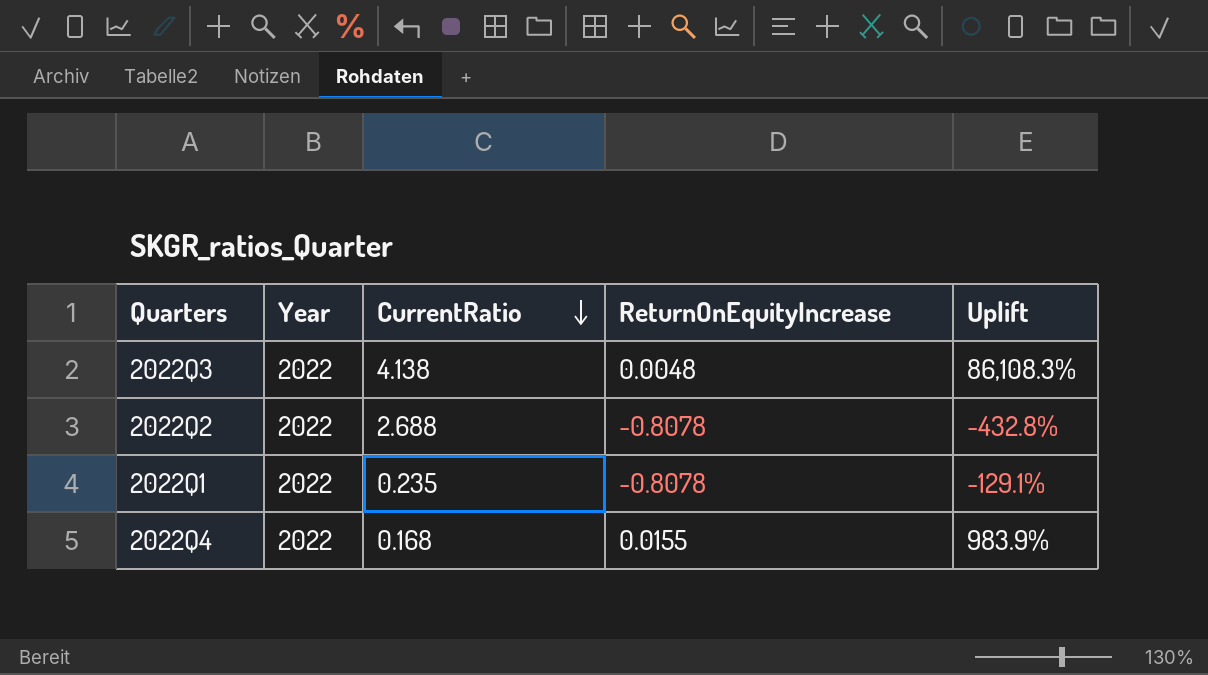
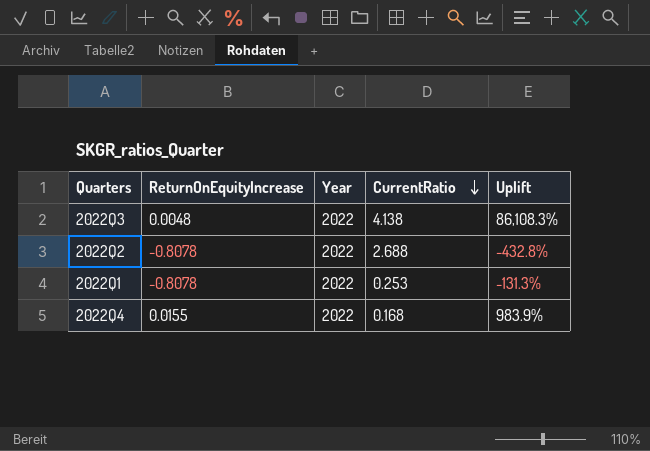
column ReturnOnEquityIncrease | position: 4 -> 2
2022Q1 | CurrentRatio: 0.235 -> 0.253
2022Q1 | Uplift: -129.1% -> -131.3%

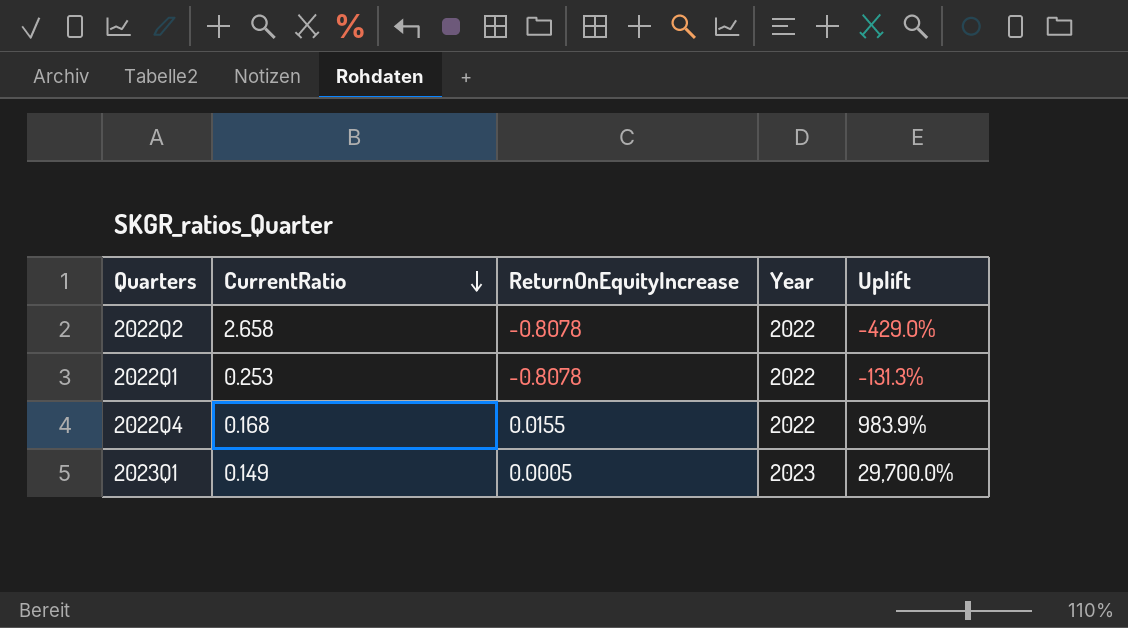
column CurrentRatio | position: 4 -> 2
row 2022Q3: 0.0048 | 2022 | 4.138 | 86,108.3% -> none
2022Q2 | CurrentRatio: 2.688 -> 2.658
2022Q2 | Uplift: -432.8% -> -429.0%
row 2023Q1: none -> 0.149 | 0.0005 | 2023 | 29,700.0%

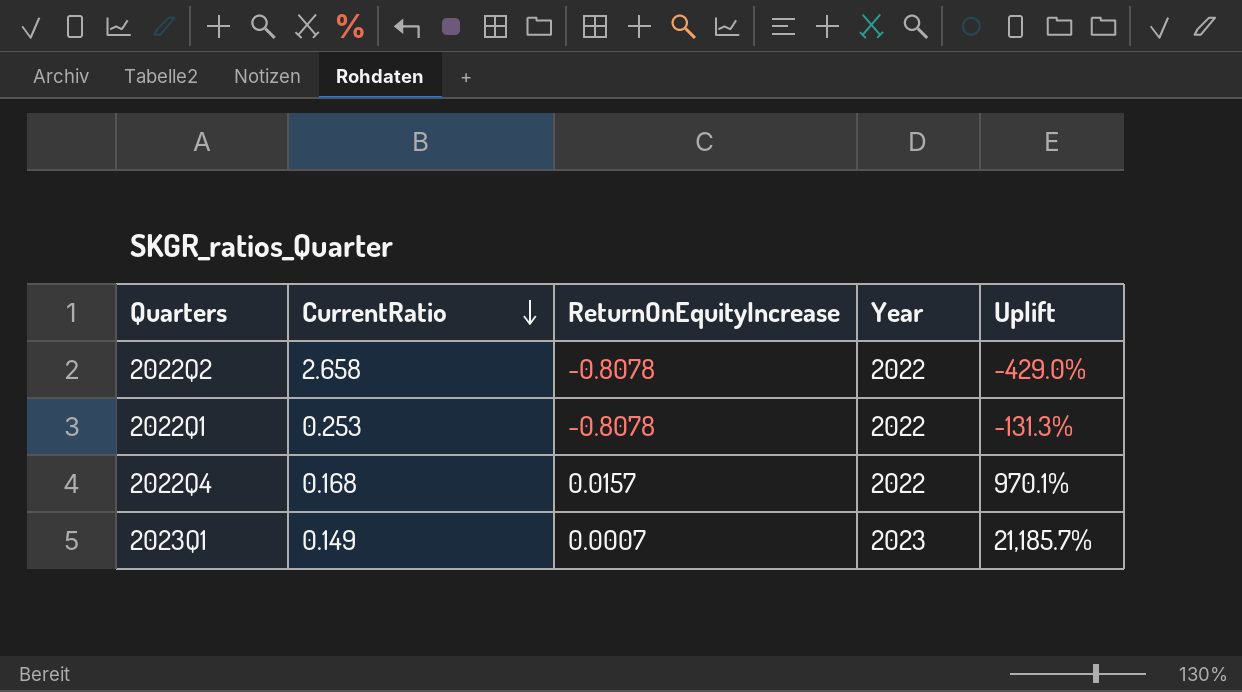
2022Q4 | ReturnOnEquityIncrease: 0.0155 -> 0.0157
2022Q4 | Uplift: 983.9% -> 970.1%
2023Q1 | ReturnOnEquityIncrease: 0.0005 -> 0.0007
2023Q1 | Uplift: 29,700.0% -> 21,185.7%

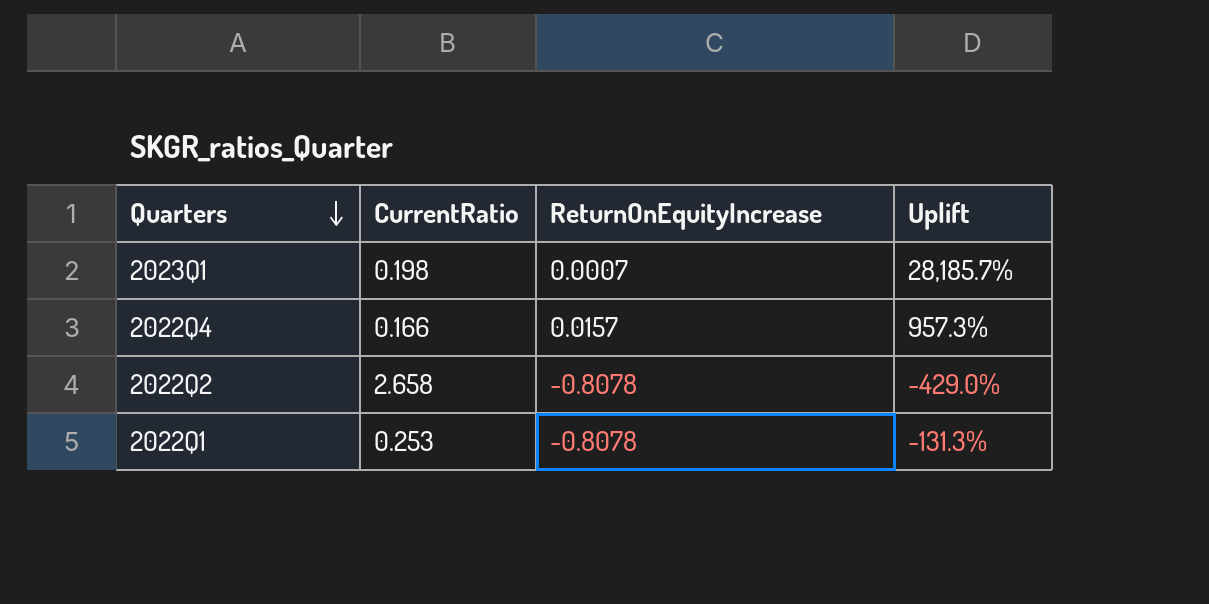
row order: CurrentRatio descending -> Quarters descending
column Year | position: 4 -> none
2023Q1 | CurrentRatio: 0.149 -> 0.198
2023Q1 | Uplift: 21,185.7% -> 28,185.7%
2022Q4 | CurrentRatio: 0.168 -> 0.166
2022Q4 | Uplift: 970.1% -> 957.3%

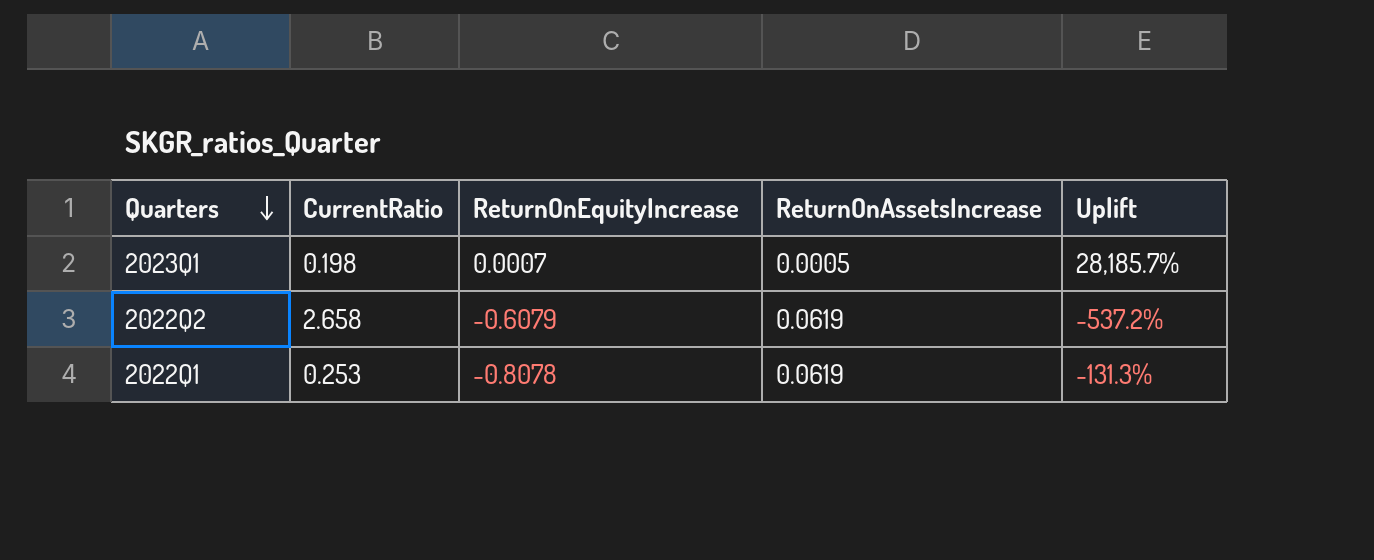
column ReturnOnAssetsIncrease | position: none -> 4
row 2022Q4: 0.166 | 0.0157 | 957.3% -> none
2022Q2 | ReturnOnEquityIncrease: -0.8078 -> -0.6079
2022Q2 | Uplift: -429.0% -> -537.2%

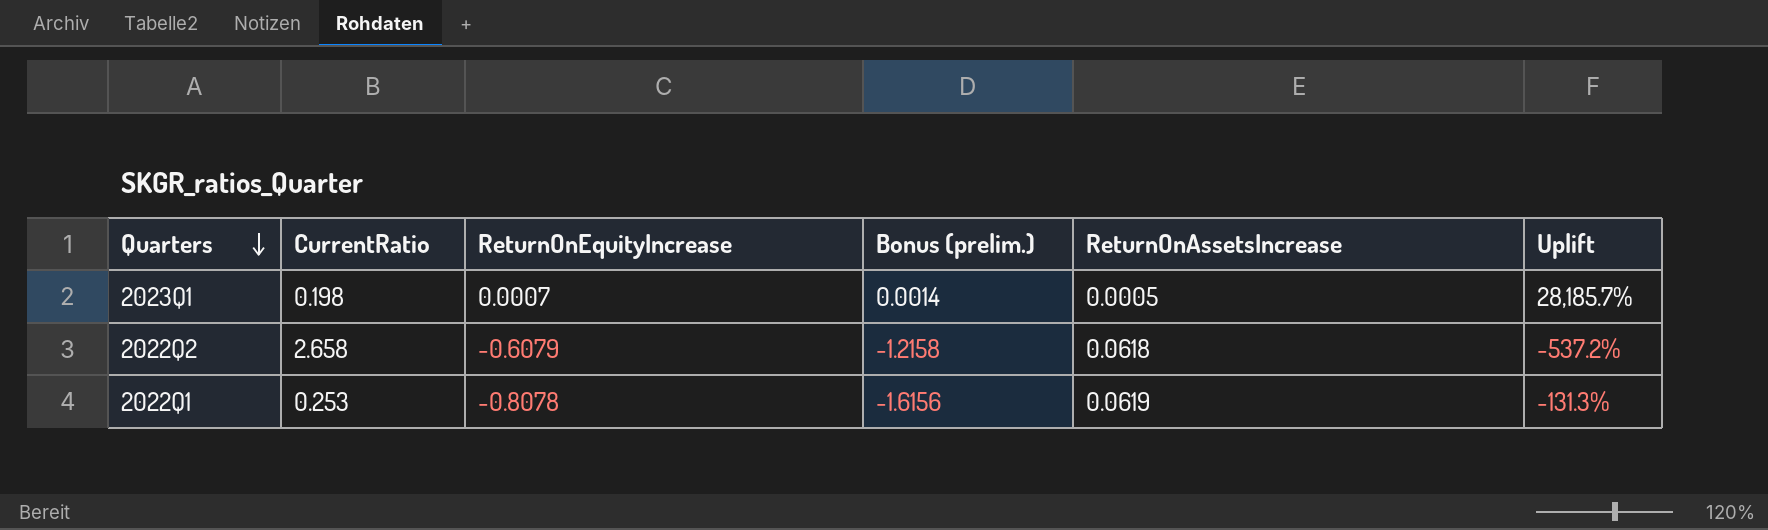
column Bonus (prelim.) | formula: none -> [ReturnOnEquityIncrease] * 2
2022Q2 | ReturnOnAssetsIncrease: 0.0619 -> 0.0618

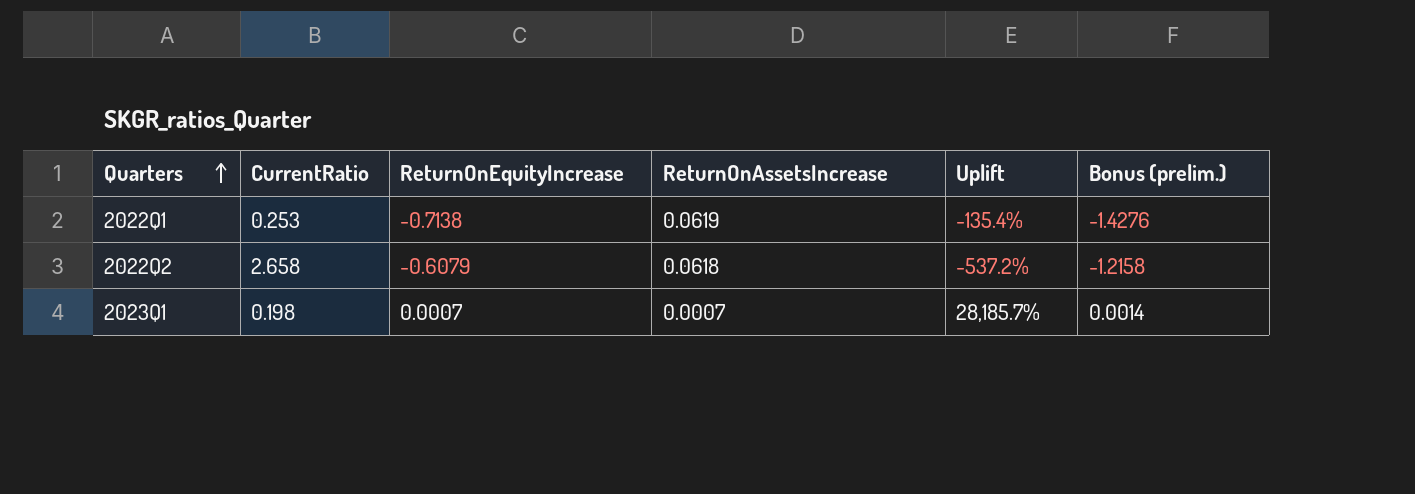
row order: Quarters descending -> Quarters ascending
column Bonus (prelim.) | position: 4 -> 6
2022Q1 | ReturnOnEquityIncrease: -0.8078 -> -0.7138
2022Q1 | Uplift: -131.3% -> -135.4%
2022Q1 | Bonus (prelim.): -1.6156 -> -1.4276
2023Q1 | ReturnOnAssetsIncrease: 0.0005 -> 0.0007

